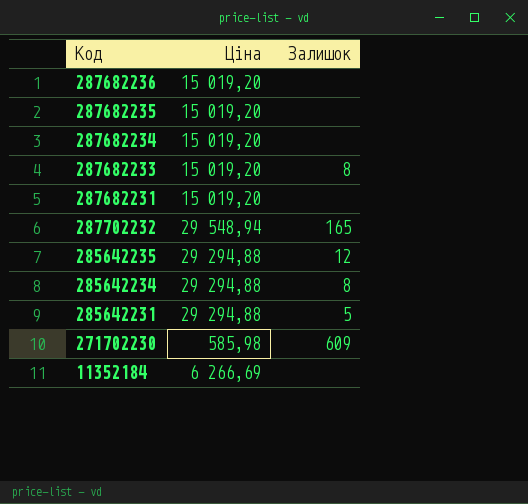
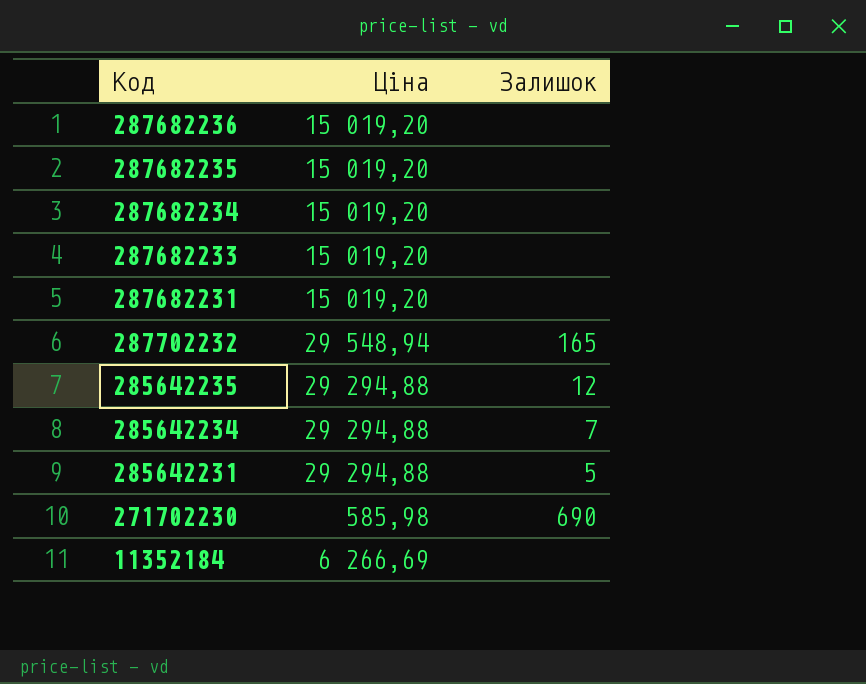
287682233 | Залишок: 8 -> none
285642234 | Залишок: 8 -> 7
271702230 | Залишок: 609 -> 690

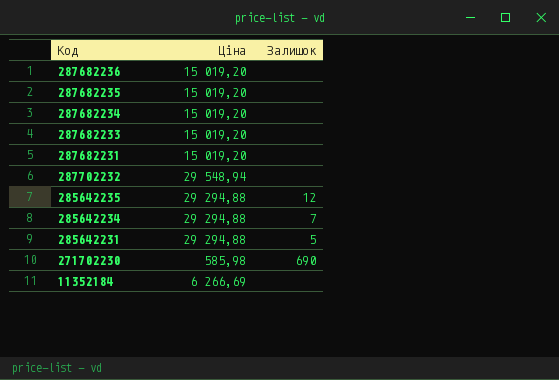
287702232 | Залишок: 165 -> none

